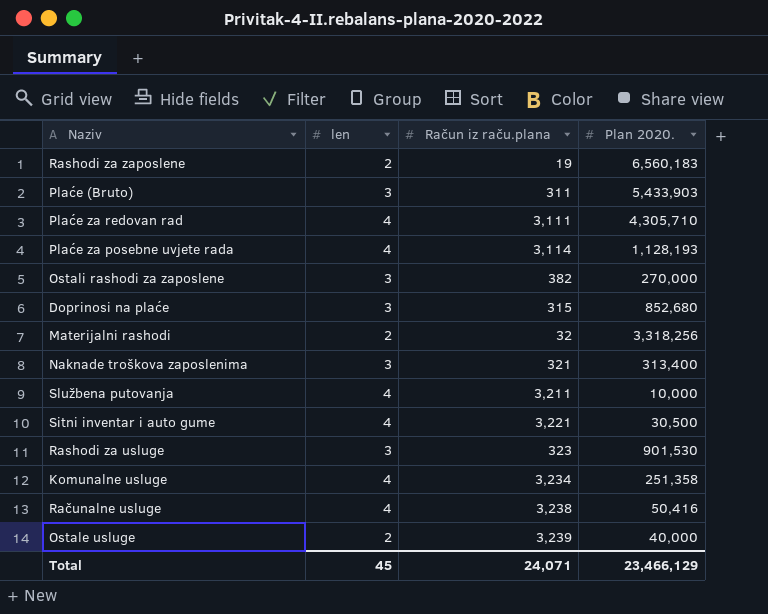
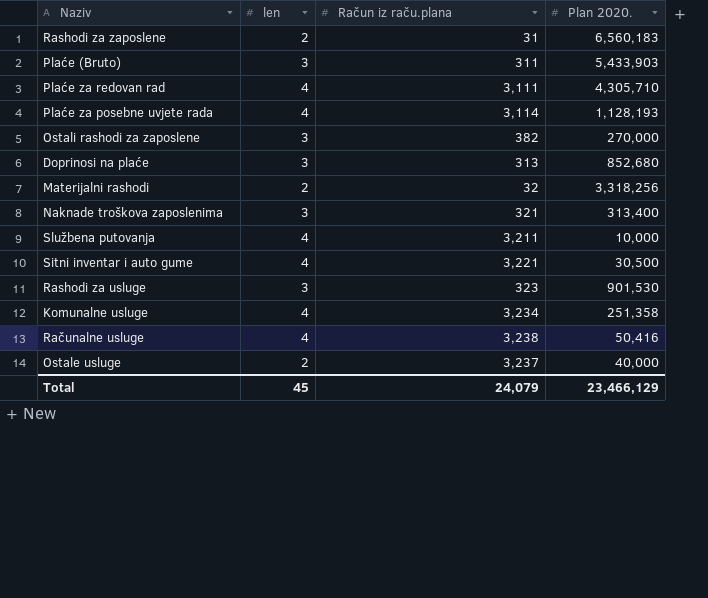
Rashodi za zaposlene | Račun iz raču.plana: 19 -> 31
Doprinosi na plaće | Račun iz raču.plana: 315 -> 313
Ostale usluge | Račun iz raču.plana: 3,239 -> 3,237
Total | Račun iz raču.plana: 24,071 -> 24,079

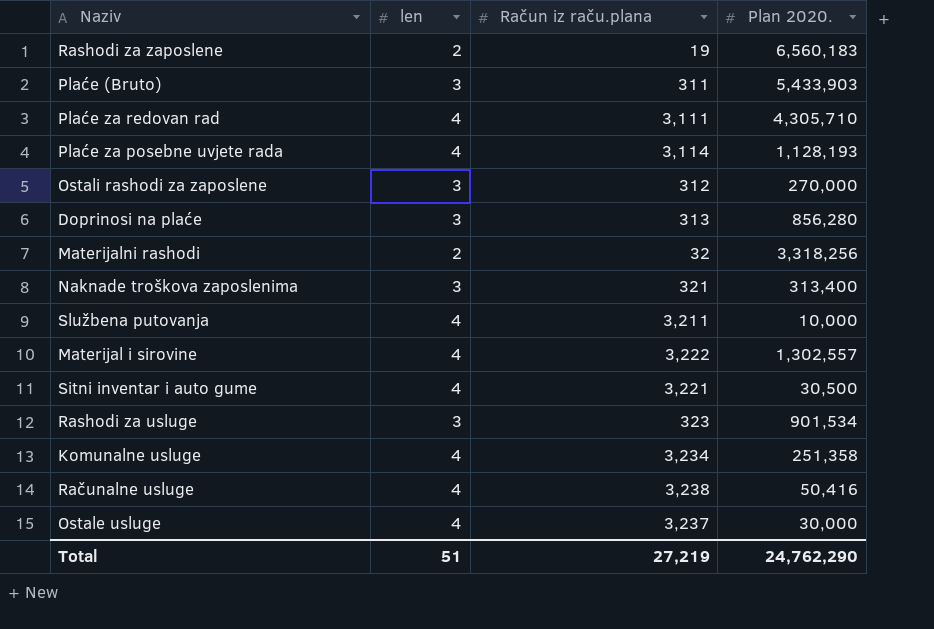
Rashodi za zaposlene | Račun iz raču.plana: 31 -> 19
Ostali rashodi za zaposlene | Račun iz raču.plana: 382 -> 312
Doprinosi na plaće | Plan 2020.: 852,680 -> 856,280
row Materijal i sirovine: none -> 4 | 3,222 | 1,302,557
Rashodi za usluge | Plan 2020.: 901,530 -> 901,534
Ostale usluge | len: 2 -> 4
Ostale usluge | Plan 2020.: 40,000 -> 30,000
Total | len: 45 -> 51
Total | Račun iz raču.plana: 24,079 -> 27,219
Total | Plan 2020.: 23,466,129 -> 24,762,290

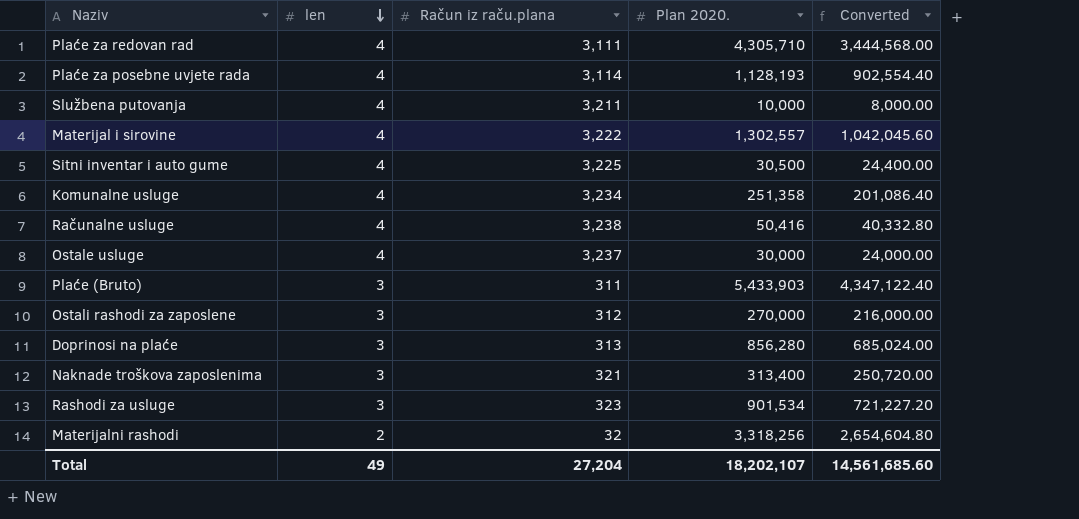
row order: none -> len descending
column Converted | formula: none -> [Plan 2020.] * 0.8
row Rashodi za zaposlene: 2 | 19 | 6,560,183 -> none
Sitni inventar i auto gume | Račun iz raču.plana: 3,221 -> 3,225
Total | len: 51 -> 49
Total | Račun iz raču.plana: 27,219 -> 27,204
Total | Plan 2020.: 24,762,290 -> 18,202,107

